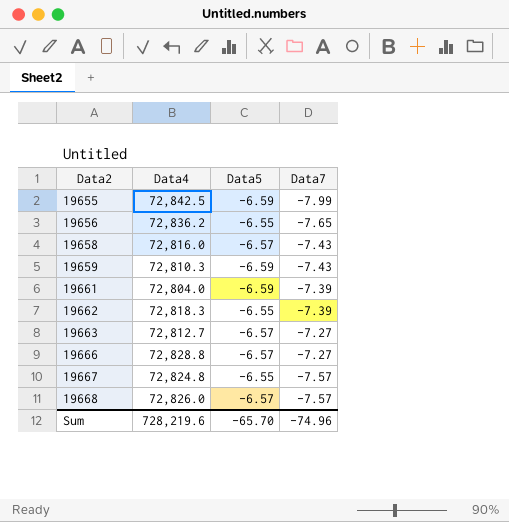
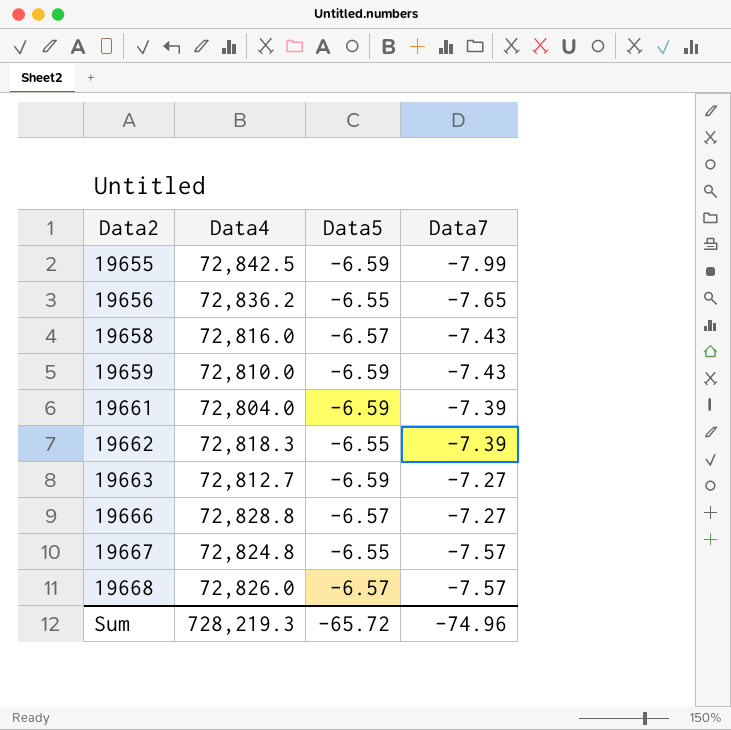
19659 | Data4: 72,810.3 -> 72,810.0
19663 | Data5: -6.57 -> -6.59
Sum | Data4: 728,219.6 -> 728,219.3
Sum | Data5: -65.70 -> -65.72

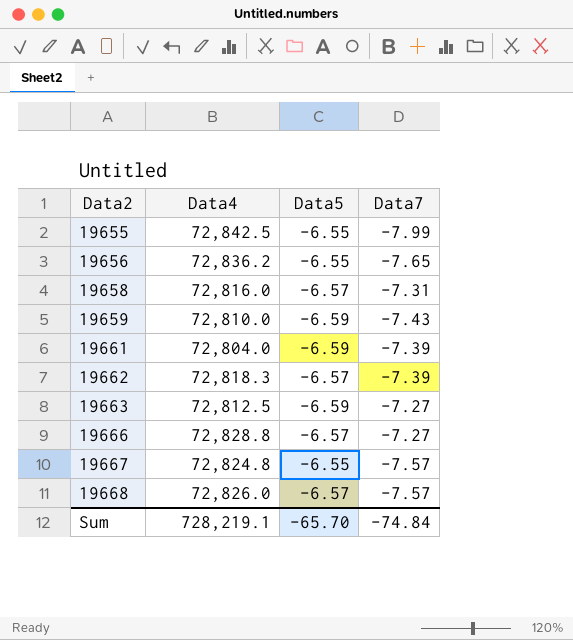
19655 | Data5: -6.59 -> -6.55
19658 | Data7: -7.43 -> -7.31
19662 | Data5: -6.55 -> -6.57
19663 | Data4: 72,812.7 -> 72,812.5
Sum | Data4: 728,219.3 -> 728,219.1
Sum | Data5: -65.72 -> -65.70
Sum | Data7: -74.96 -> -74.84

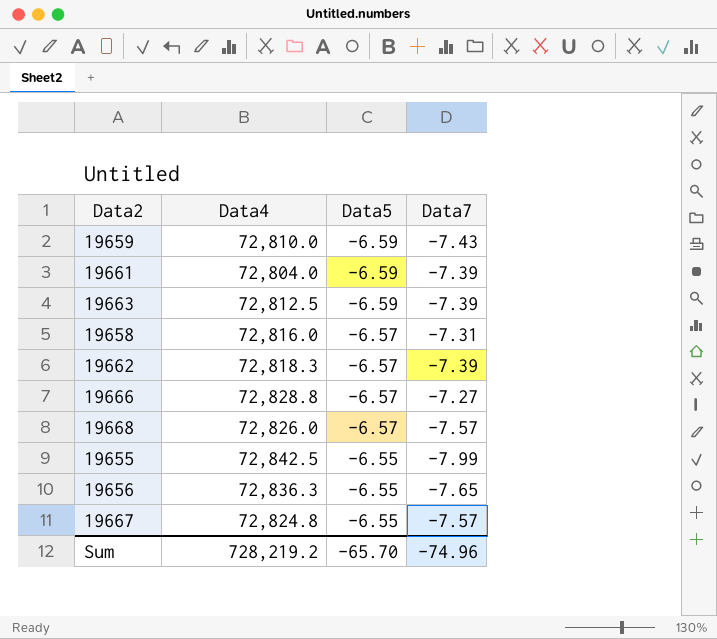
row order: Data2 ascending -> Data5 ascending
19663 | Data7: -7.27 -> -7.39
19656 | Data4: 72,836.2 -> 72,836.3
Sum | Data4: 728,219.1 -> 728,219.2
Sum | Data7: -74.84 -> -74.96

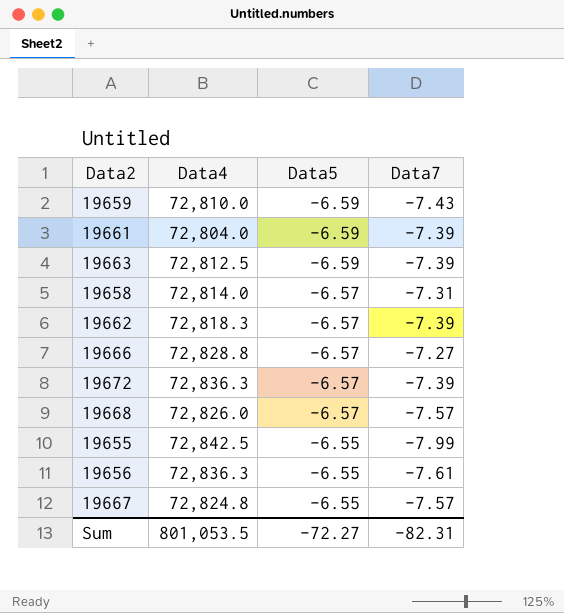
19658 | Data4: 72,816.0 -> 72,814.0
row 19672: none -> 72,836.3 | -6.57 | -7.39
19656 | Data7: -7.65 -> -7.61
Sum | Data4: 728,219.2 -> 801,053.5
Sum | Data5: -65.70 -> -72.27
Sum | Data7: -74.96 -> -82.31

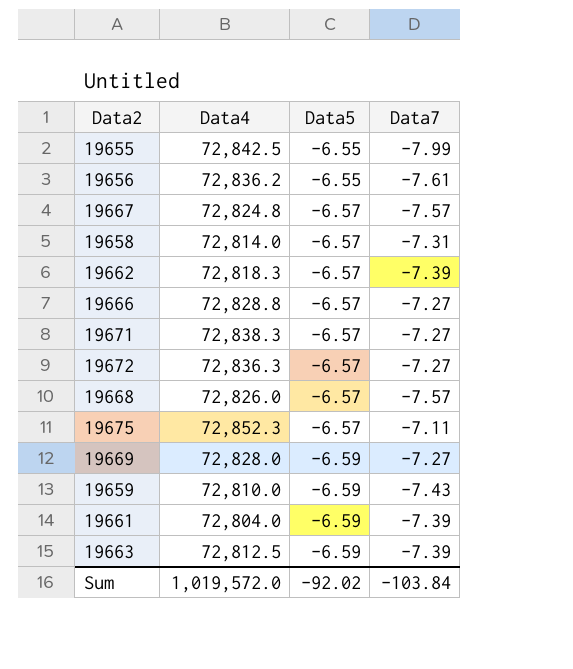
row order: Data5 ascending -> Data5 descending
19656 | Data4: 72,836.3 -> 72,836.2
19667 | Data5: -6.55 -> -6.57
row 19671: none -> 72,838.3 | -6.57 | -7.27
19672 | Data7: -7.39 -> -7.27
row 19675: none -> 72,852.3 | -6.57 | -7.11
row 19669: none -> 72,828.0 | -6.59 | -7.27
Sum | Data4: 801,053.5 -> 1,019,572.0
Sum | Data5: -72.27 -> -92.02
Sum | Data7: -82.31 -> -103.84

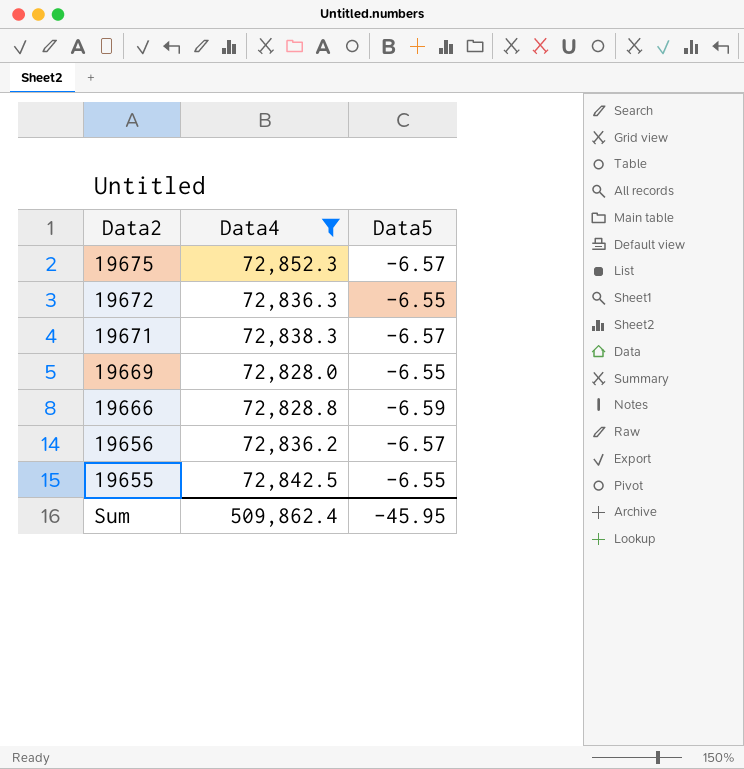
filter: none -> Data4 >= 72,828.0
row order: Data5 descending -> Data2 descending
column Data7 | position: 4 -> none
19672 | Data5: -6.57 -> -6.55
19669 | Data5: -6.59 -> -6.55
19666 | Data5: -6.57 -> -6.59
19656 | Data5: -6.55 -> -6.57
Sum | Data4: 1,019,572.0 -> 509,862.4
Sum | Data5: -92.02 -> -45.95

